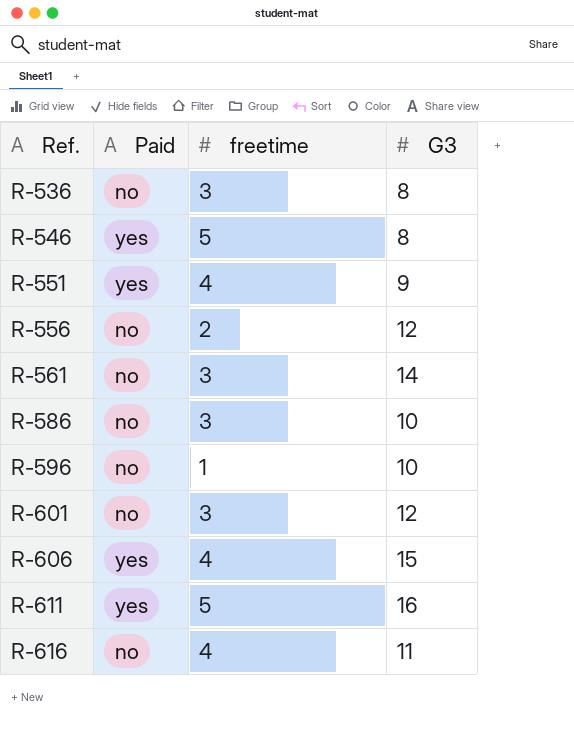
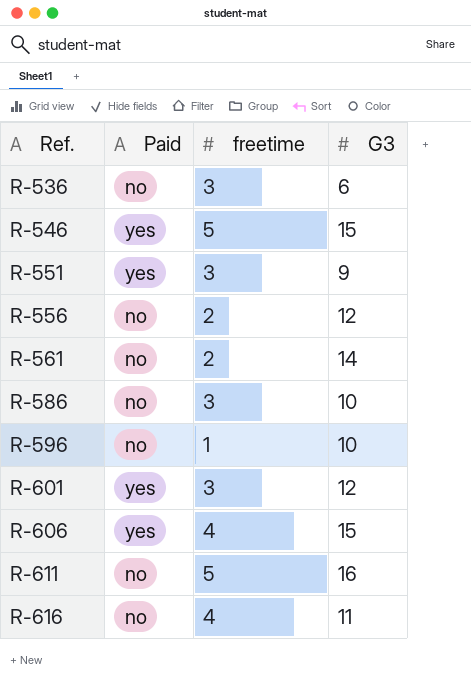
R-536 | G3: 8 -> 6
R-546 | G3: 8 -> 15
R-551 | freetime: 4 -> 3
R-561 | freetime: 3 -> 2
R-601 | Paid: no -> yes
R-611 | Paid: yes -> no

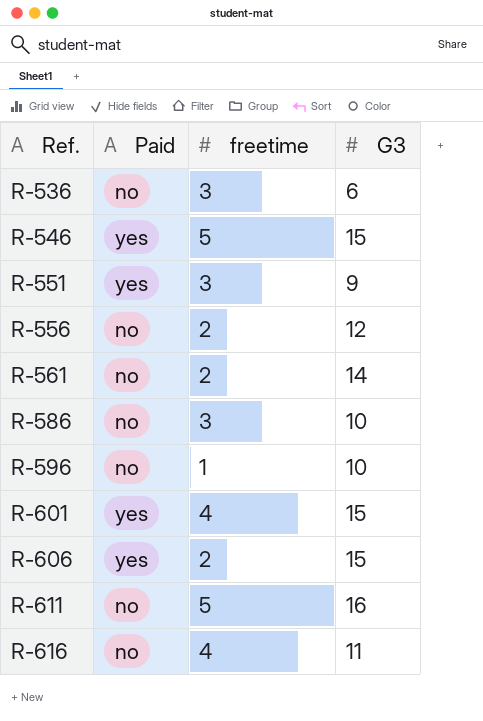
R-601 | freetime: 3 -> 4
R-601 | G3: 12 -> 15
R-606 | freetime: 4 -> 2

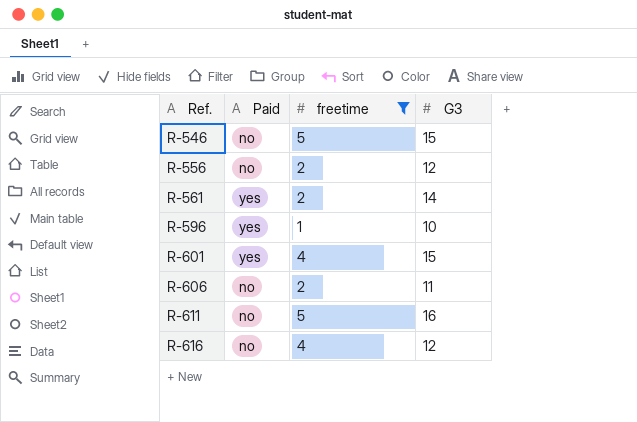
filter: none -> freetime != 3
R-546 | Paid: yes -> no
R-561 | Paid: no -> yes
R-596 | Paid: no -> yes
R-606 | Paid: yes -> no
R-606 | G3: 15 -> 11
R-616 | G3: 11 -> 12

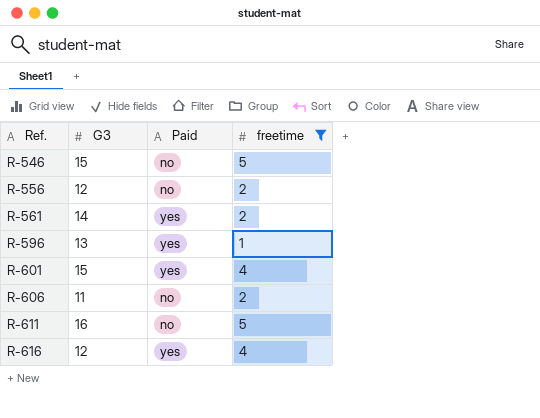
column G3 | position: 4 -> 2
R-596 | G3: 10 -> 13
R-616 | Paid: no -> yes

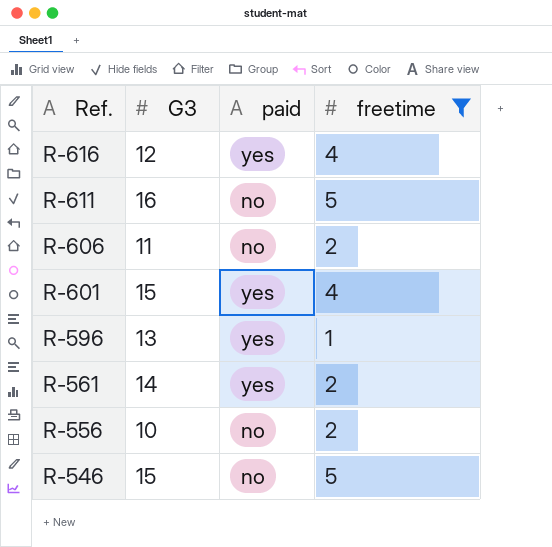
row order: Ref. ascending -> Ref. descending
column name: Paid -> paid
R-556 | G3: 12 -> 10

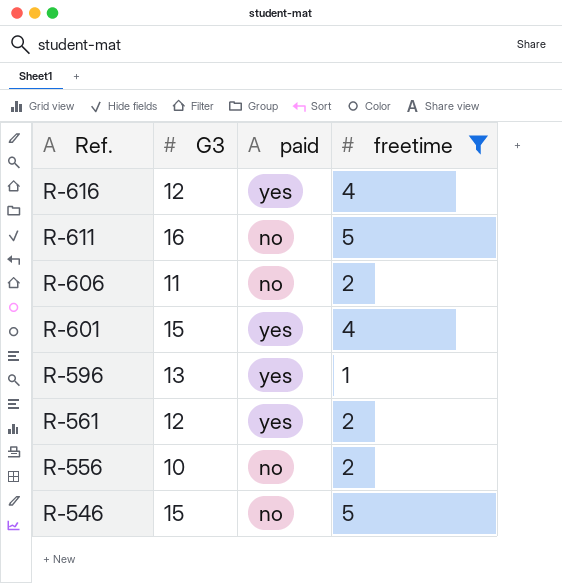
R-561 | G3: 14 -> 12

